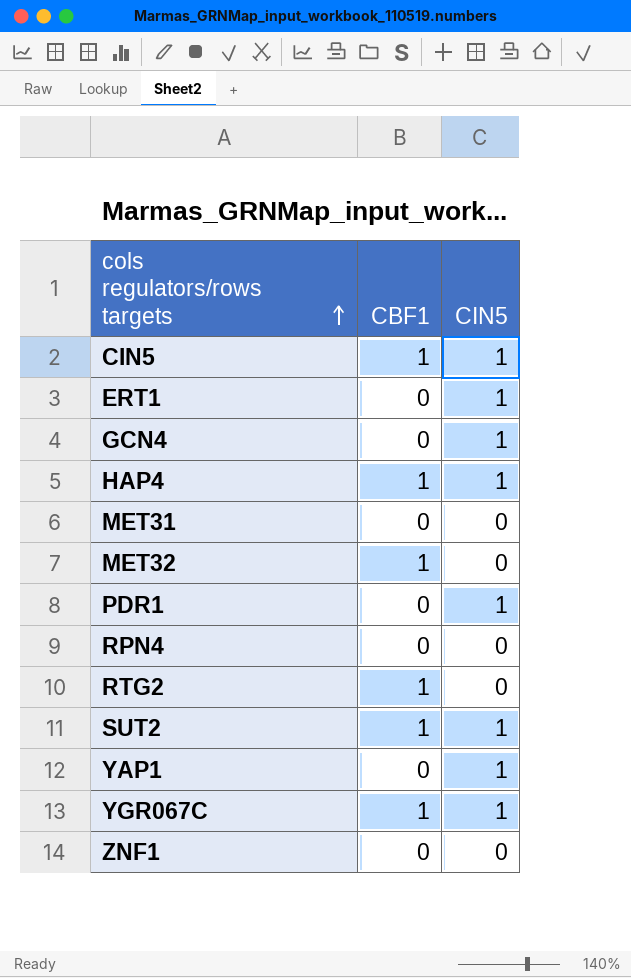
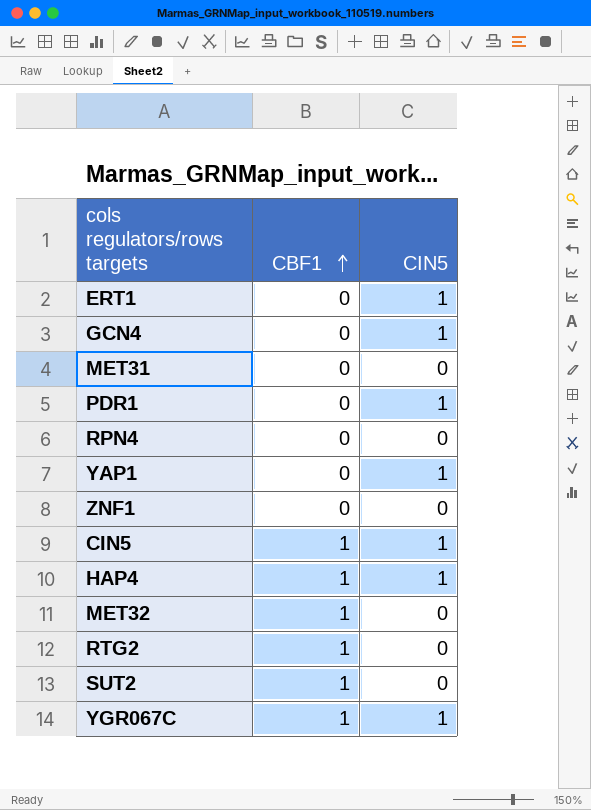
row order: cols regulators/rows targets ascending -> CBF1 ascending
SUT2 | CIN5: 1 -> 0

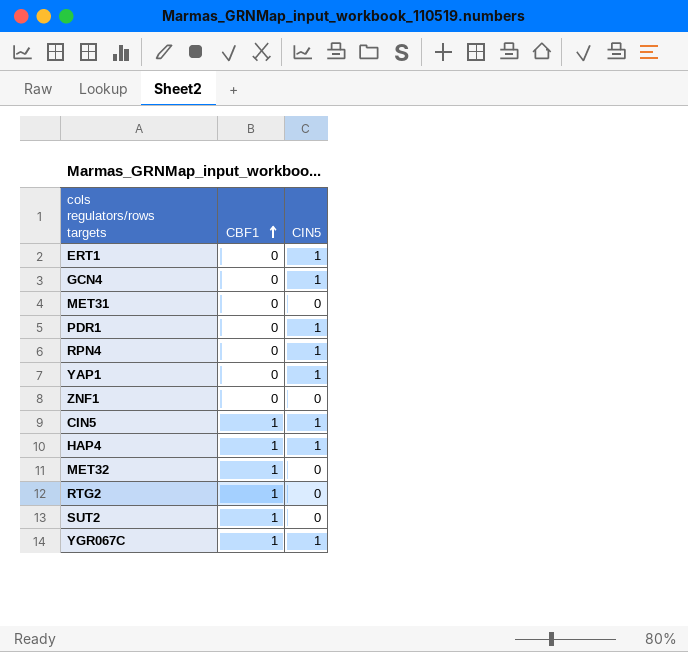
RPN4 | CIN5: 0 -> 1

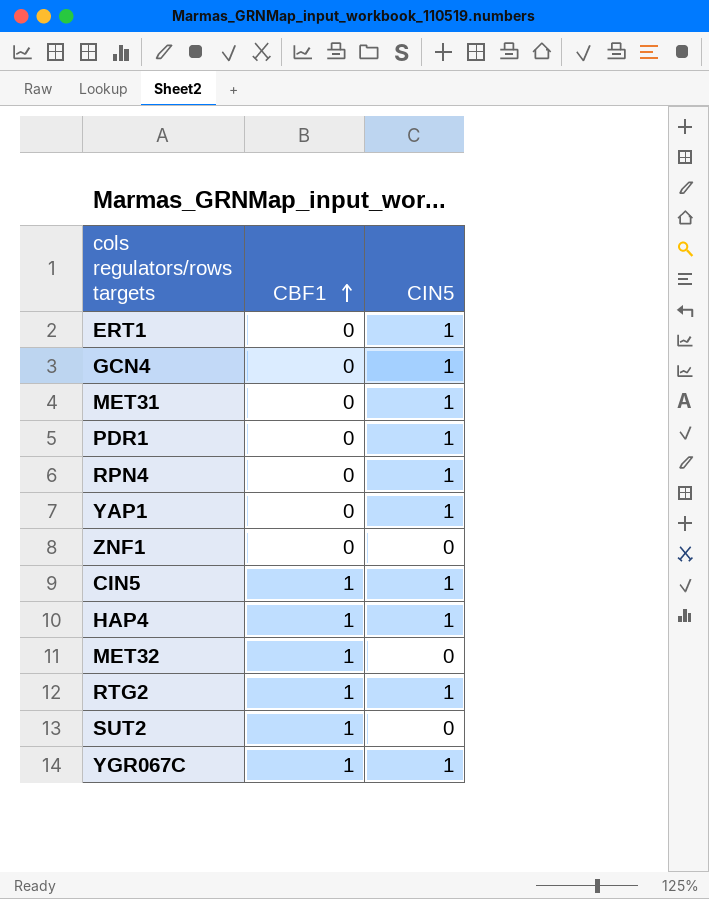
MET31 | CIN5: 0 -> 1
RTG2 | CIN5: 0 -> 1

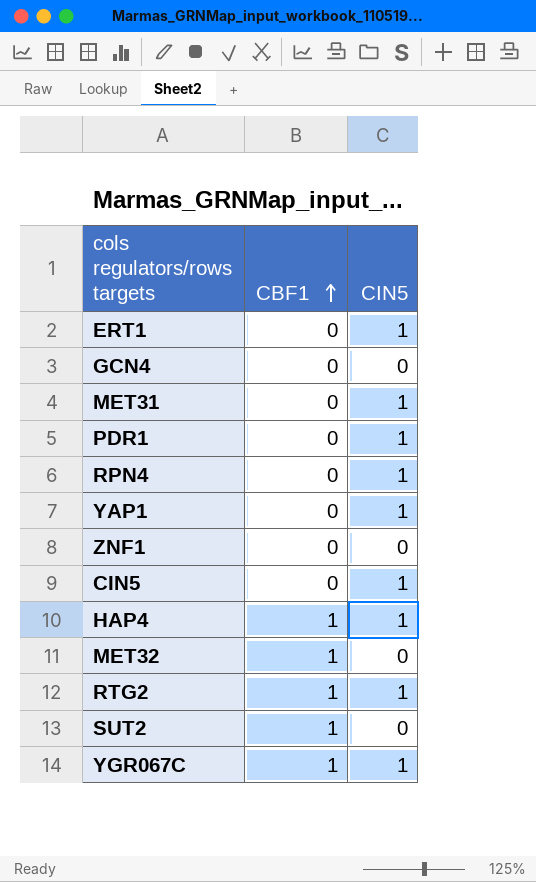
GCN4 | CIN5: 1 -> 0
CIN5 | CBF1: 1 -> 0

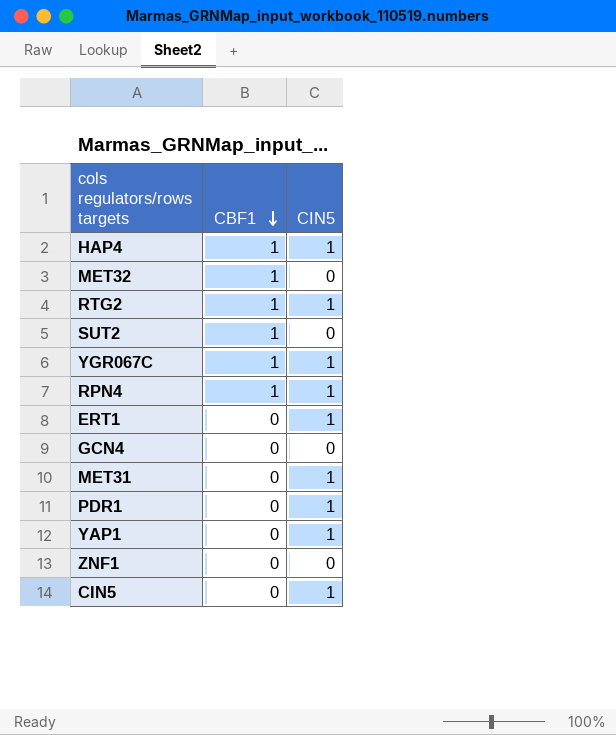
row order: CBF1 ascending -> CBF1 descending
RPN4 | CBF1: 0 -> 1

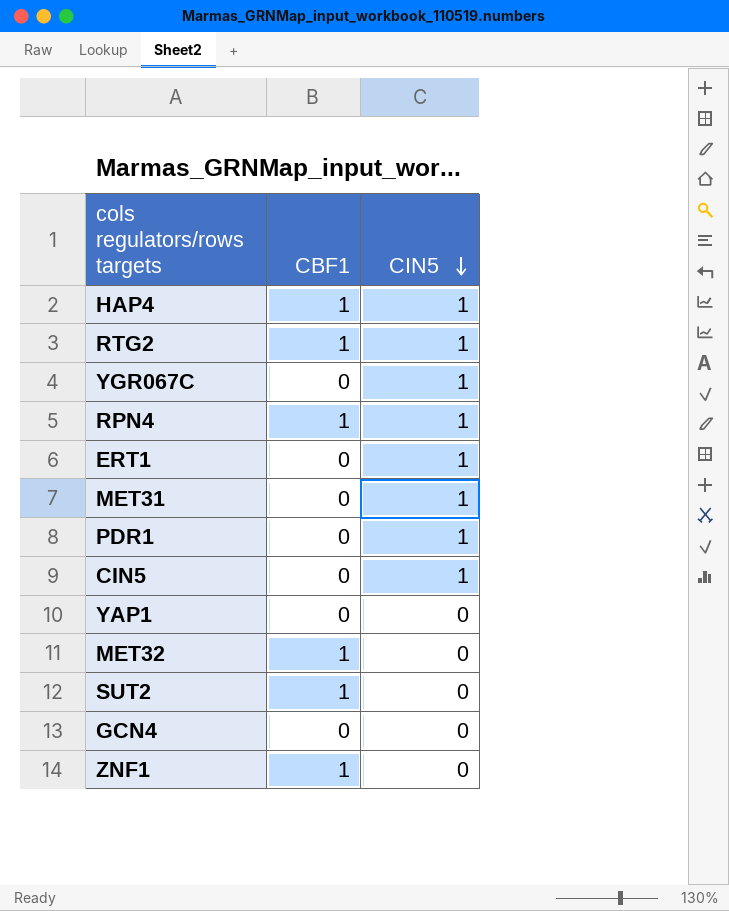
row order: CBF1 descending -> CIN5 descending
YGR067C | CBF1: 1 -> 0
YAP1 | CIN5: 1 -> 0
ZNF1 | CBF1: 0 -> 1

